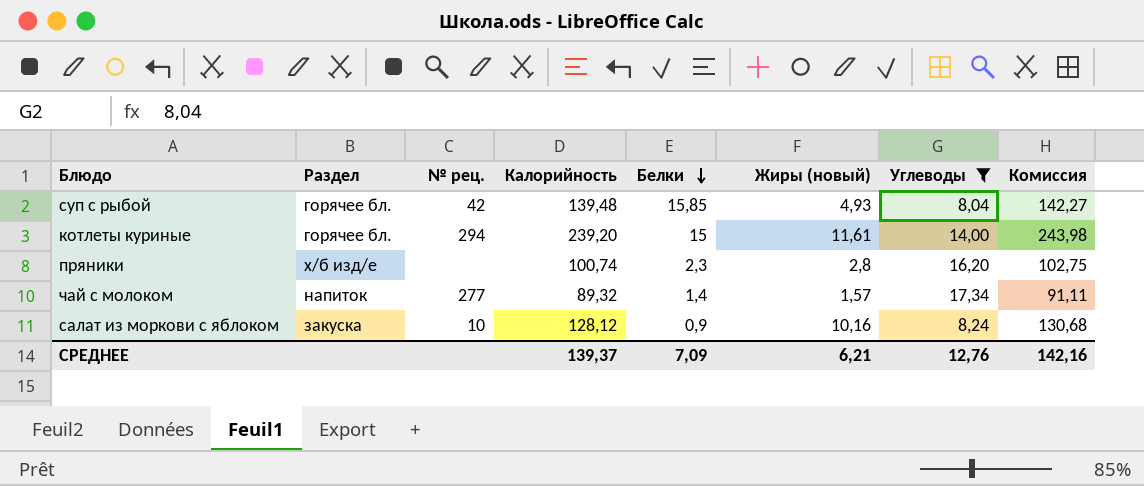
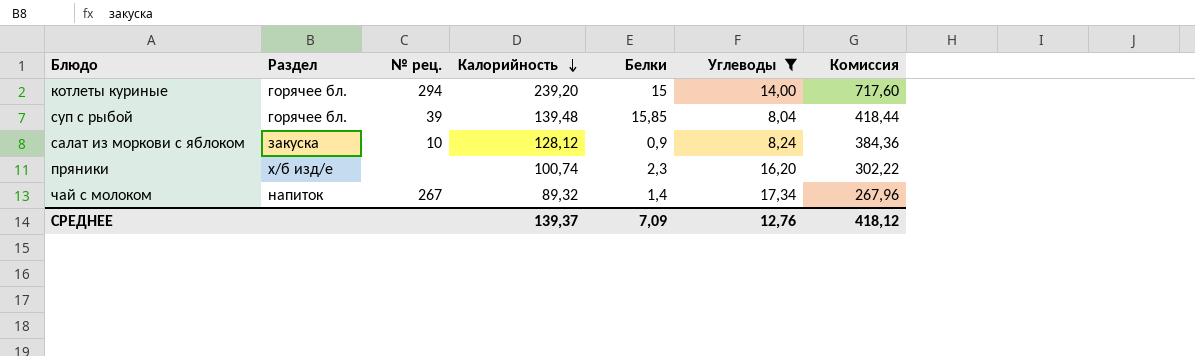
row order: Белки descending -> Калорийность descending
column Жиры (новый) | position: 6 -> none
column Комиссия | formula: [Калорийность] * 1,02 -> [Калорийность] * 3
суп с рыбой | № рец.: 42 -> 39
чай с молоком | № рец.: 277 -> 267
СРЕДНЕЕ | Комиссия: 142,16 -> 418,12

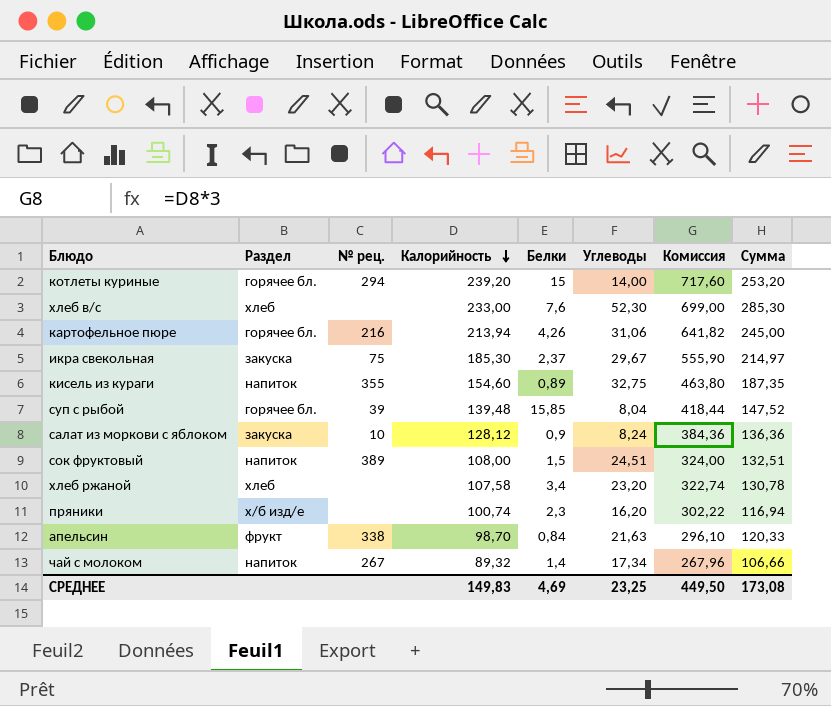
filter: Углеводы <= 17,34 -> none
column Сумма | formula: none -> [Калорийность] + [Углеводы]
СРЕДНЕЕ | Калорийность: 139,37 -> 149,83
СРЕДНЕЕ | Белки: 7,09 -> 4,69
СРЕДНЕЕ | Углеводы: 12,76 -> 23,25
СРЕДНЕЕ | Комиссия: 418,12 -> 449,50

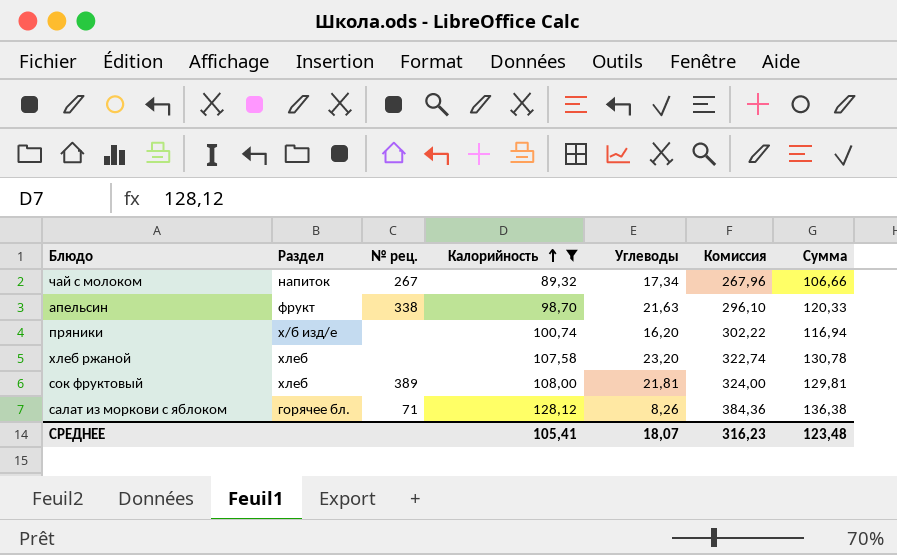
filter: none -> Калорийность <= 128,12
row order: Калорийность descending -> Калорийность ascending
column Белки | position: 5 -> none
сок фруктовый | Раздел: напиток -> хлеб
сок фруктовый | Углеводы: 24,51 -> 21,81
сок фруктовый | Сумма: 132,51 -> 129,81
салат из моркови с яблоком | Раздел: закуска -> горячее бл.
салат из моркови с яблоком | № рец.: 10 -> 71
салат из моркови с яблоком | Углеводы: 8,24 -> 8,26
салат из моркови с яблоком | Сумма: 136,36 -> 136,38
СРЕДНЕЕ | Калорийность: 149,83 -> 105,41
СРЕДНЕЕ | Углеводы: 23,25 -> 18,07
СРЕДНЕЕ | Комиссия: 449,50 -> 316,23
СРЕДНЕЕ | Сумма: 173,08 -> 123,48

